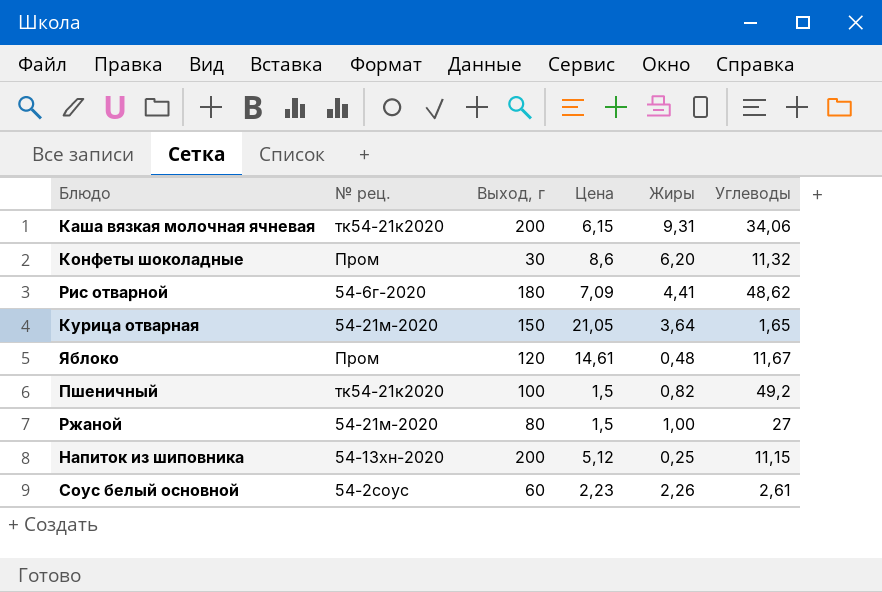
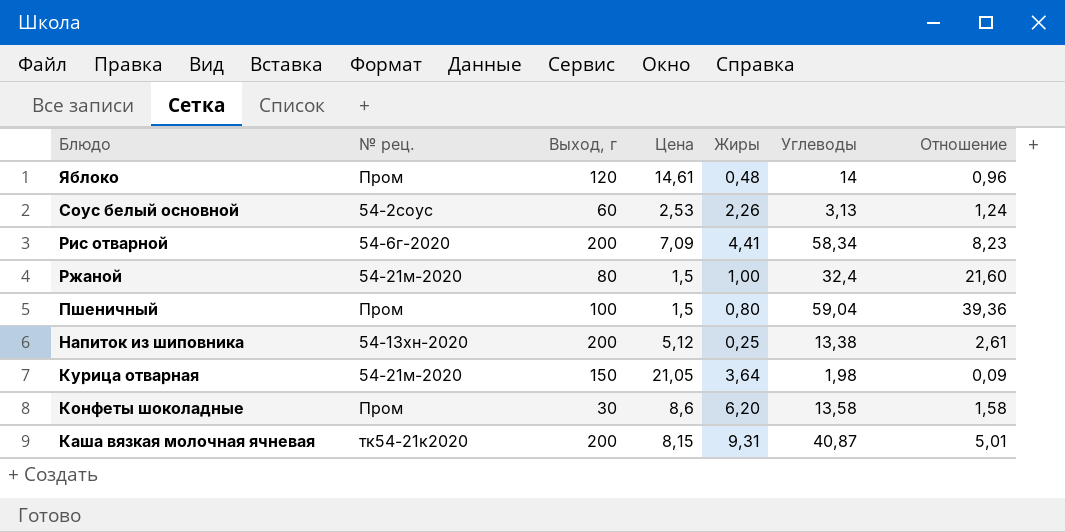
row order: none -> Блюдо descending
column Отношение | formula: none -> [Углеводы] / [Цена]
Яблоко | Углеводы: 11,67 -> 14
Соус белый основной | Цена: 2,23 -> 2,53
Соус белый основной | Углеводы: 2,61 -> 3,13
Рис отварной | Выход, г: 180 -> 200
Рис отварной | Углеводы: 48,62 -> 58,34
Ржаной | Углеводы: 27 -> 32,4
Пшеничный | № рец.: тк54-21к2020 -> Пром
Пшеничный | Жиры: 0,82 -> 0,80
Пшеничный | Углеводы: 49,2 -> 59,04
Напиток из шиповника | Углеводы: 11,15 -> 13,38
Курица отварная | Углеводы: 1,65 -> 1,98
Конфеты шоколадные | Углеводы: 11,32 -> 13,58
Каша вязкая молочная ячневая | Цена: 6,15 -> 8,15
Каша вязкая молочная ячневая | Углеводы: 34,06 -> 40,87

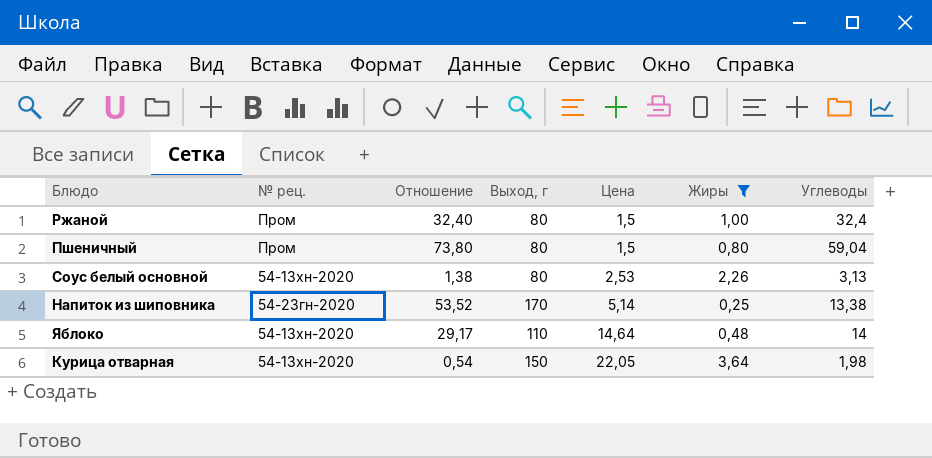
filter: none -> Жиры <= 3,64
row order: Блюдо descending -> Цена ascending
column Отношение | formula: [Углеводы] / [Цена] -> [Углеводы] / [Жиры]
column Отношение | position: 7 -> 3
Ржаной | № рец.: 54-21м-2020 -> Пром
Пшеничный | Выход, г: 100 -> 80
Соус белый основной | № рец.: 54-2соус -> 54-13хн-2020
Соус белый основной | Выход, г: 60 -> 80
Напиток из шиповника | № рец.: 54-13хн-2020 -> 54-23гн-2020
Напиток из шиповника | Выход, г: 200 -> 170
Напиток из шиповника | Цена: 5,12 -> 5,14
Яблоко | № рец.: Пром -> 54-13хн-2020
Яблоко | Выход, г: 120 -> 110
Яблоко | Цена: 14,61 -> 14,64
Курица отварная | № рец.: 54-21м-2020 -> 54-13хн-2020
Курица отварная | Цена: 21,05 -> 22,05

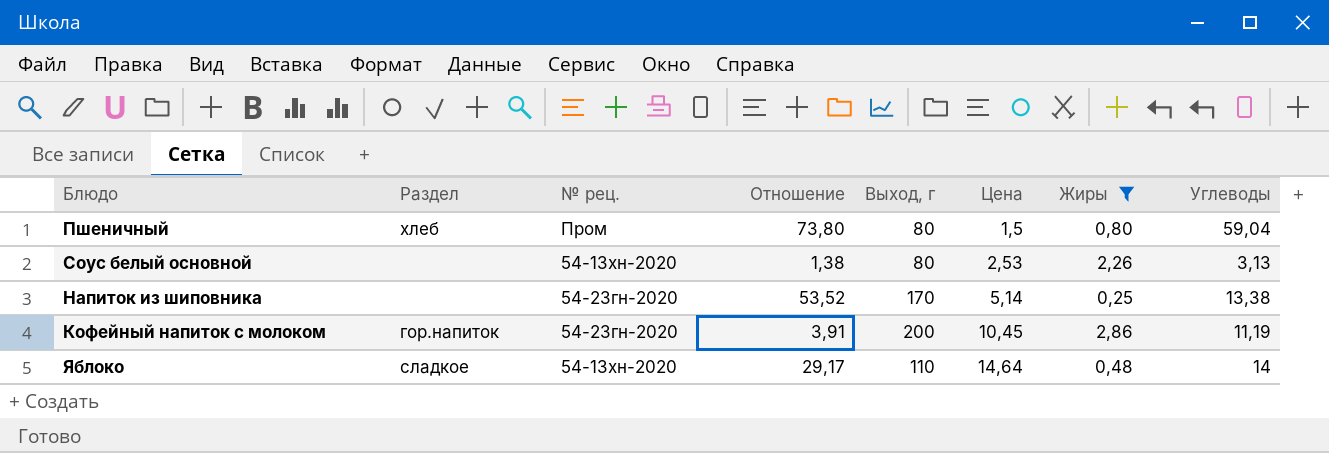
column Раздел | position: none -> 2
row Ржаной: Пром | 32,40 | 80 | 1,5 | 1,00 | 32,4 -> none
row Курица отварная: 54-13хн-2020 | 0,54 | 150 | 22,05 | 3,64 | 1,98 -> none
row Кофейный напиток с молоком: none -> гор.напиток | 54-23гн-2020 | 3,91 | 200 | 10,45 | 2,86 | 11,19

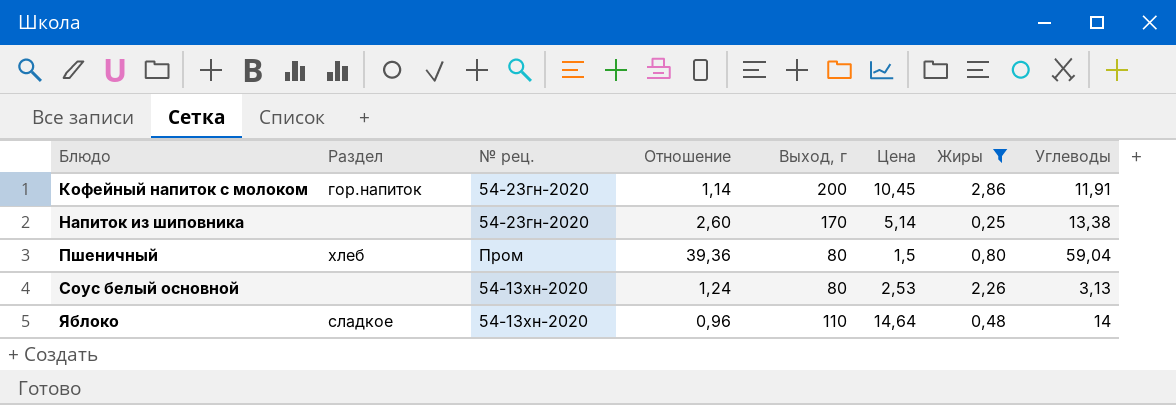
row order: Цена ascending -> Блюдо ascending
column Отношение | formula: [Углеводы] / [Жиры] -> [Углеводы] / [Цена]
Кофейный напиток с молоком | Углеводы: 11,19 -> 11,91

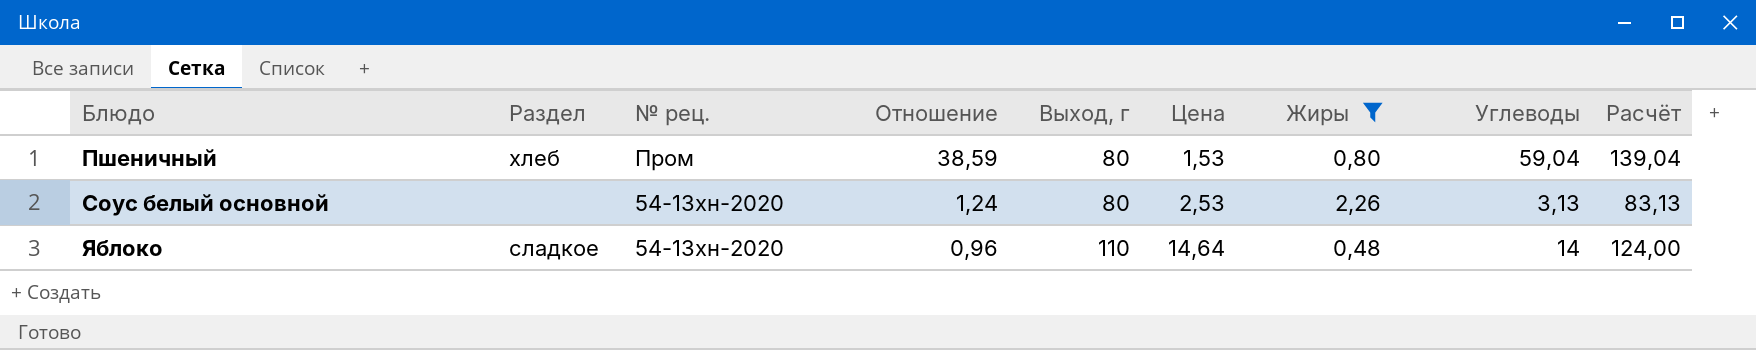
column Расчёт | formula: none -> [Выход, г] + [Углеводы]
row Кофейный напиток с молоком: гор.напиток | 54-23гн-2020 | 1,14 | 200 | 10,45 | 2,86 | 11,91 -> none
row Напиток из шиповника: none | 54-23гн-2020 | 2,60 | 170 | 5,14 | 0,25 | 13,38 -> none
Пшеничный | Отношение: 39,36 -> 38,59
Пшеничный | Цена: 1,5 -> 1,53

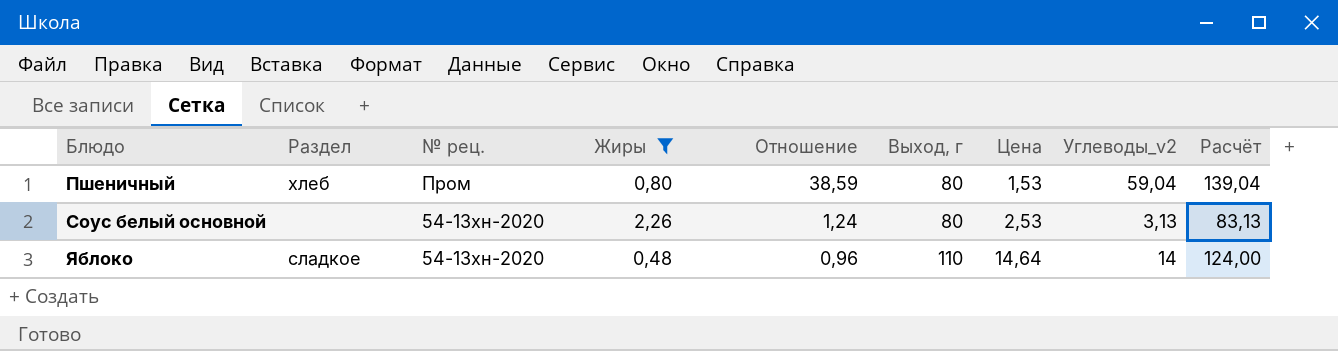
column Жиры | position: 7 -> 4
column name: Углеводы -> Углеводы_v2

